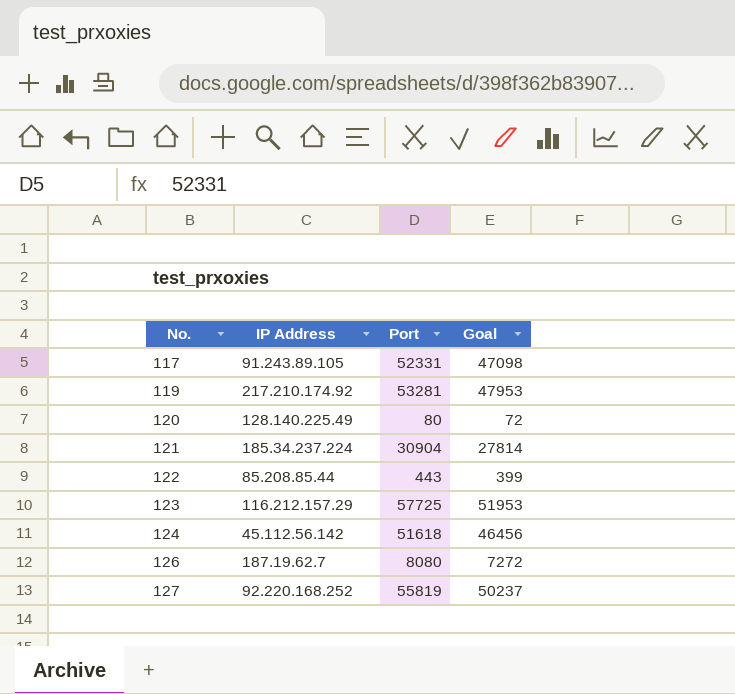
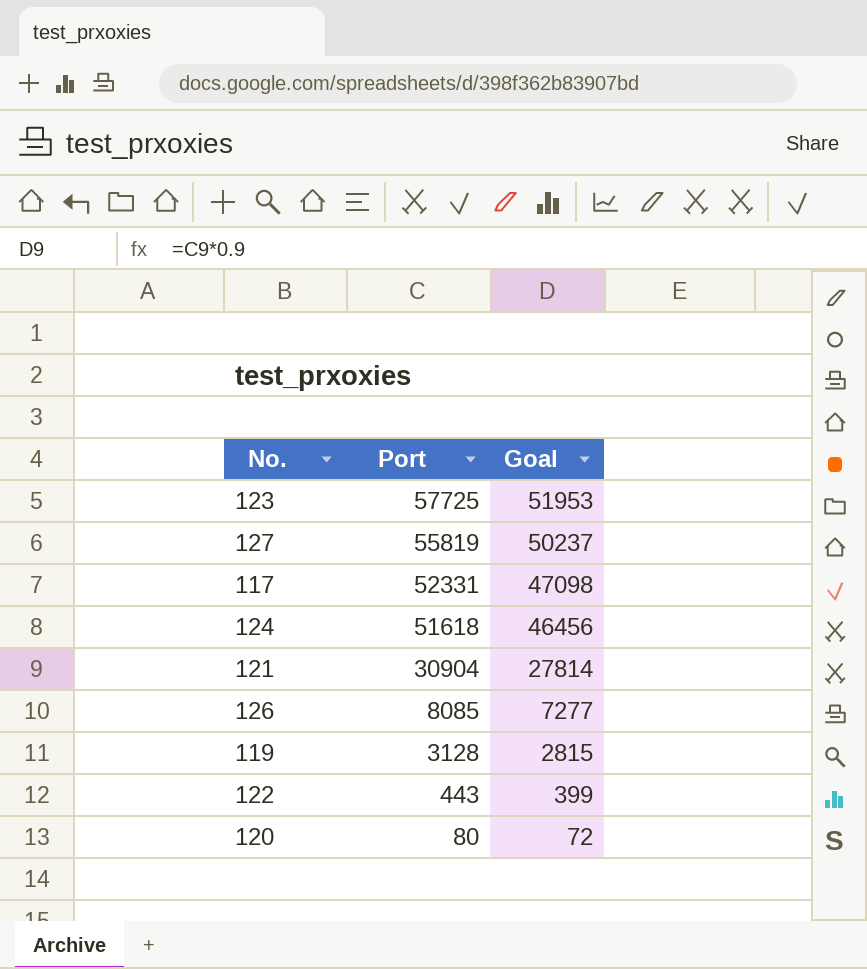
row order: No. ascending -> Port descending
column IP Address | position: 2 -> none
126 | Port: 8080 -> 8085
126 | Goal: 7272 -> 7277
119 | Port: 53281 -> 3128
119 | Goal: 47953 -> 2815

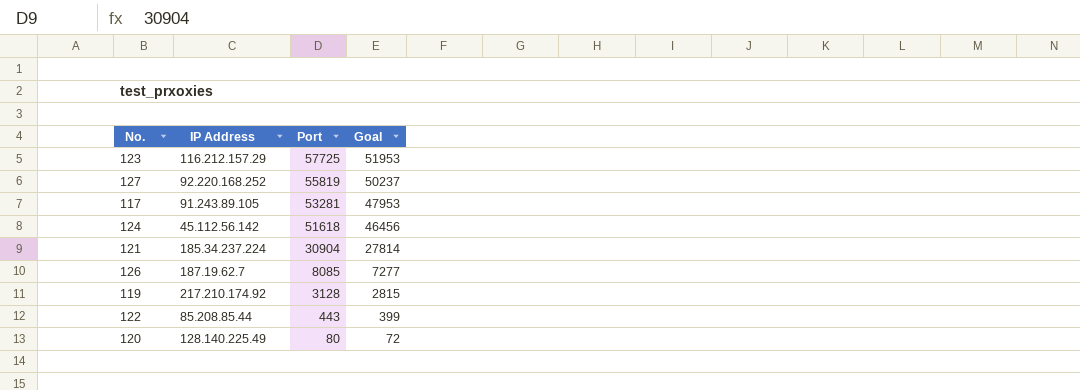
column IP Address | position: none -> 2
117 | Port: 52331 -> 53281
117 | Goal: 47098 -> 47953

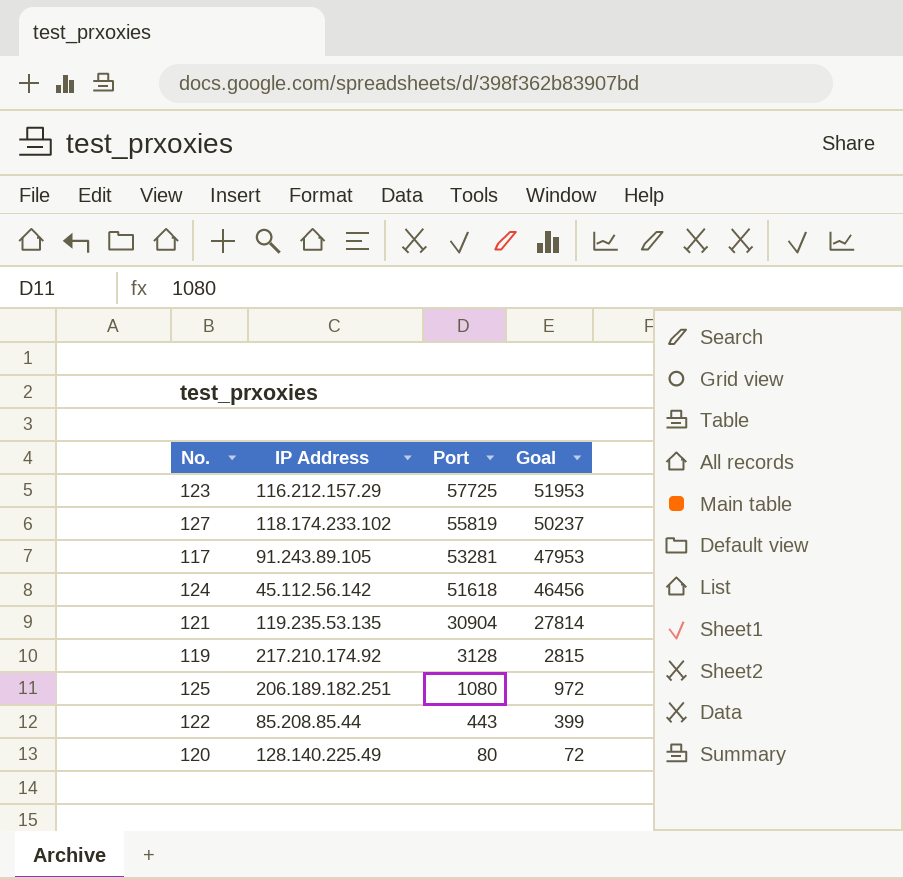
row 126: 187.19.62.7 | 8085 | 7277 -> none
127 | IP Address: 92.220.168.252 -> 118.174.233.102
121 | IP Address: 185.34.237.224 -> 119.235.53.135
row 125: none -> 206.189.182.251 | 1080 | 972

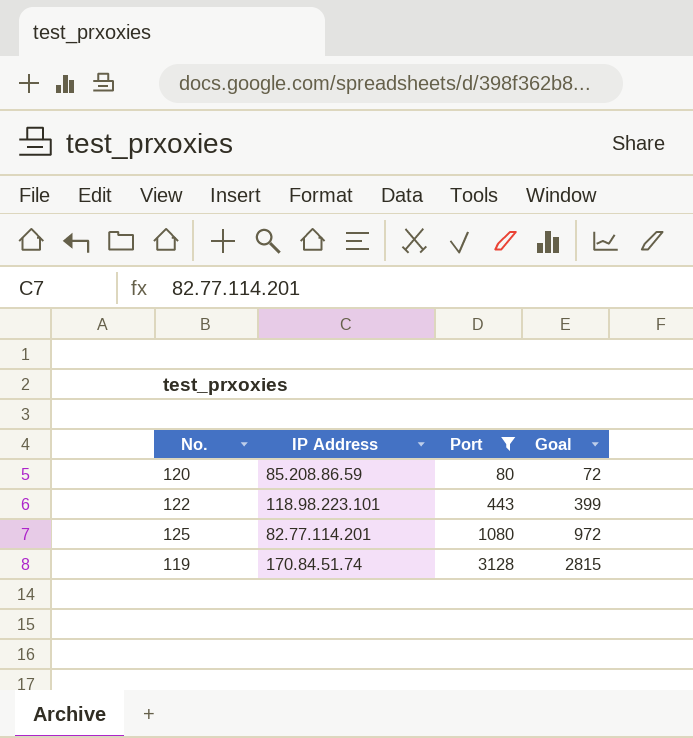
filter: none -> Port <= 3128
row order: Port descending -> Port ascending
120 | IP Address: 128.140.225.49 -> 85.208.86.59
122 | IP Address: 85.208.85.44 -> 118.98.223.101
125 | IP Address: 206.189.182.251 -> 82.77.114.201
119 | IP Address: 217.210.174.92 -> 170.84.51.74

